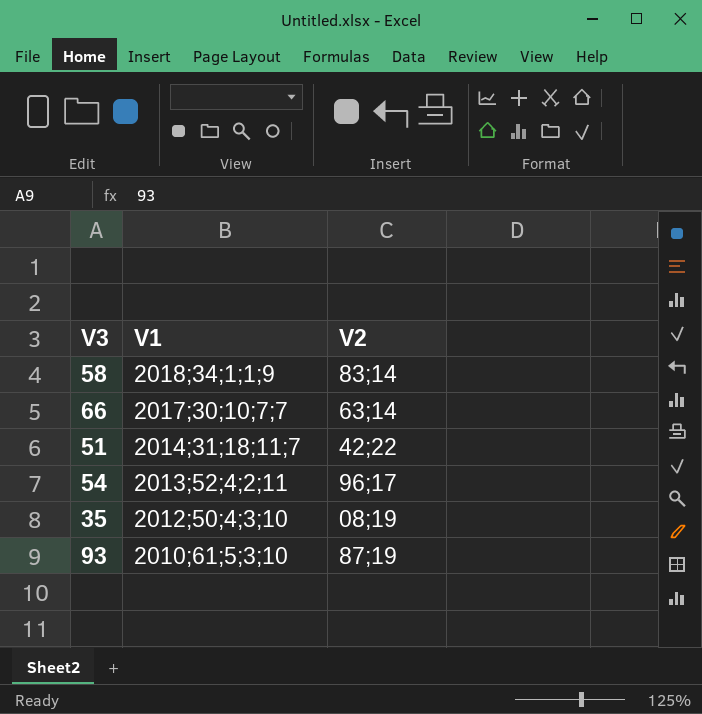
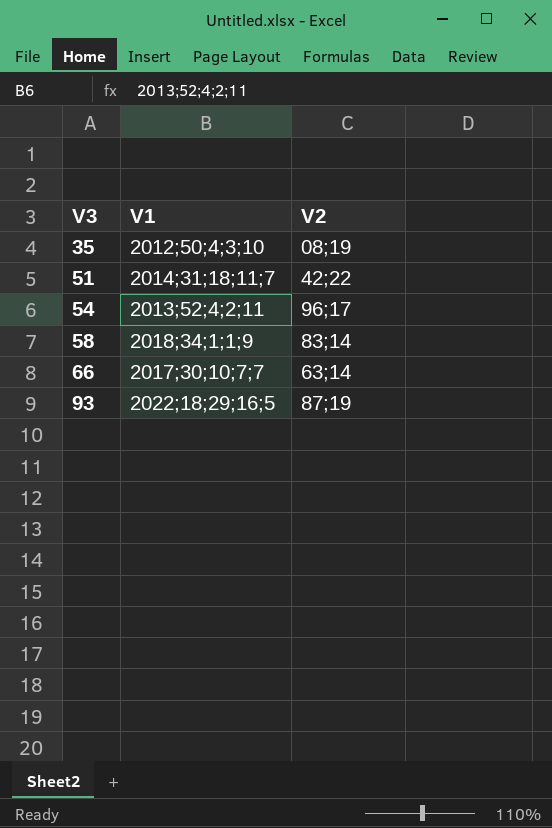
row order: V1 descending -> V3 ascending
93 | V1: 2010;61;5;3;10 -> 2022;18;29;16;5

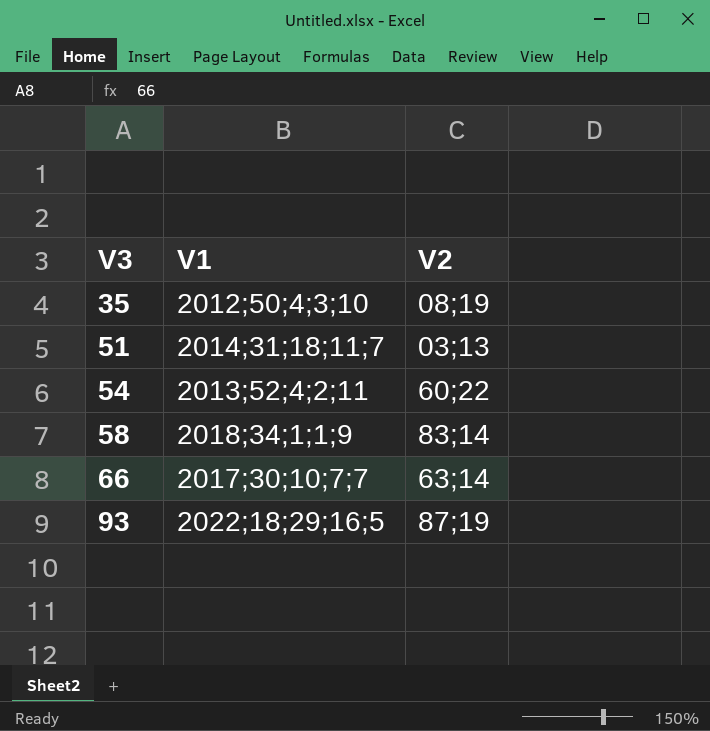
51 | V2: 42;22 -> 03;13
54 | V2: 96;17 -> 60;22

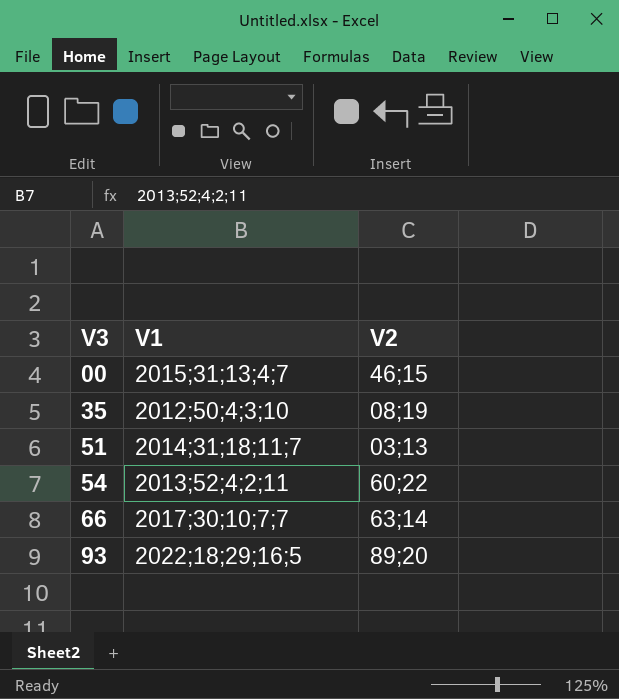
row 58: 2018;34;1;1;9 | 83;14 -> none
row 00: none -> 2015;31;13;4;7 | 46;15
93 | V2: 87;19 -> 89;20

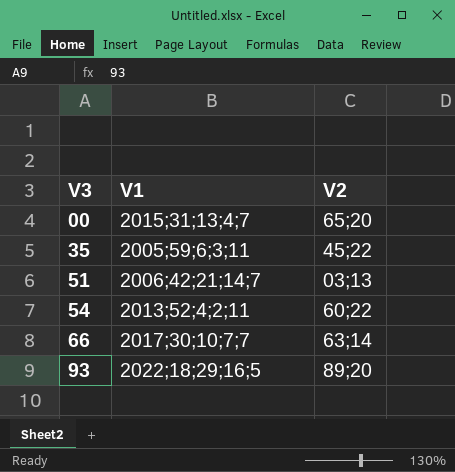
00 | V2: 46;15 -> 65;20
35 | V1: 2012;50;4;3;10 -> 2005;59;6;3;11
35 | V2: 08;19 -> 45;22
51 | V1: 2014;31;18;11;7 -> 2006;42;21;14;7

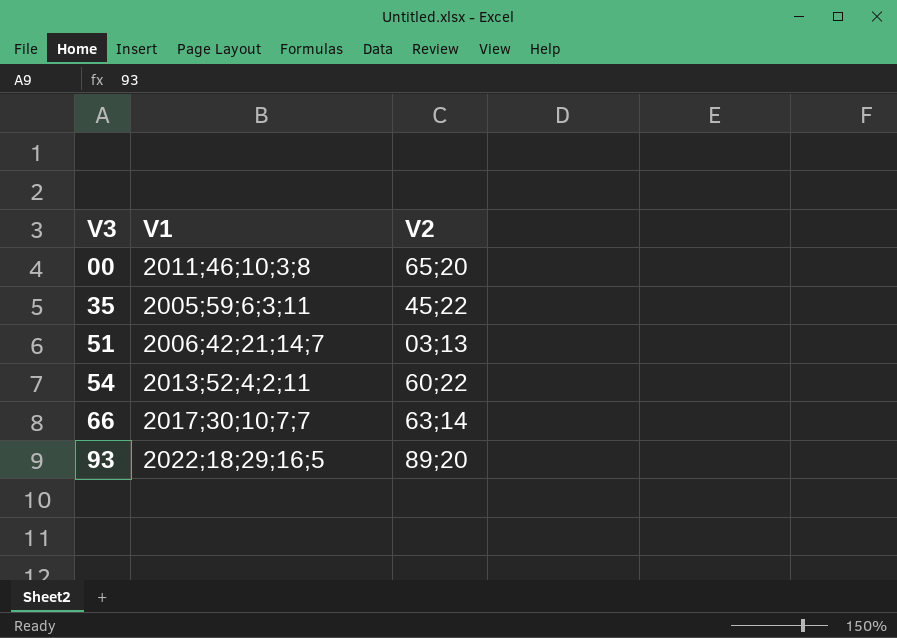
00 | V1: 2015;31;13;4;7 -> 2011;46;10;3;8

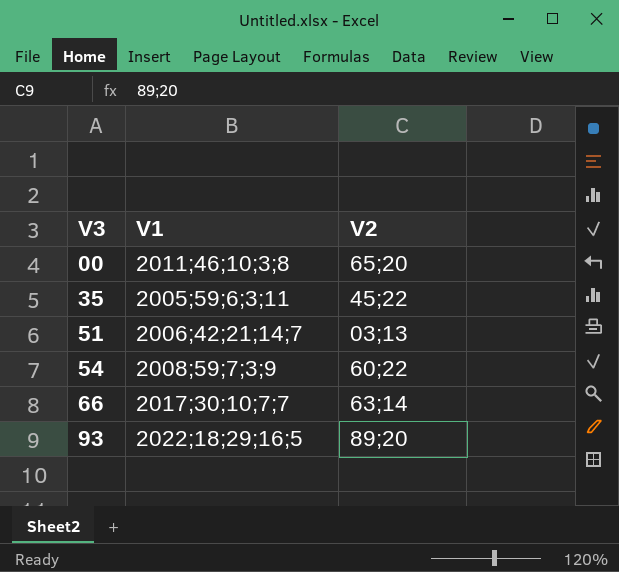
54 | V1: 2013;52;4;2;11 -> 2008;59;7;3;9

